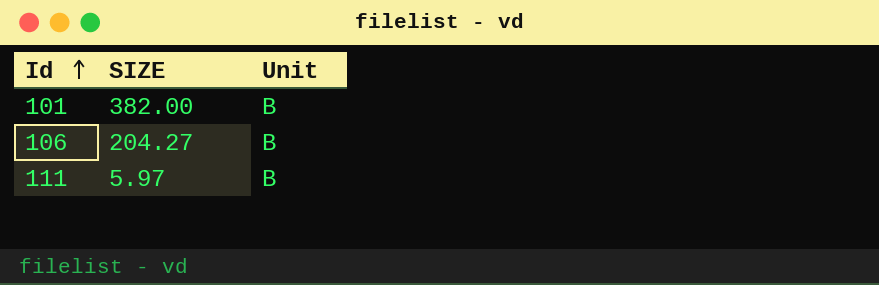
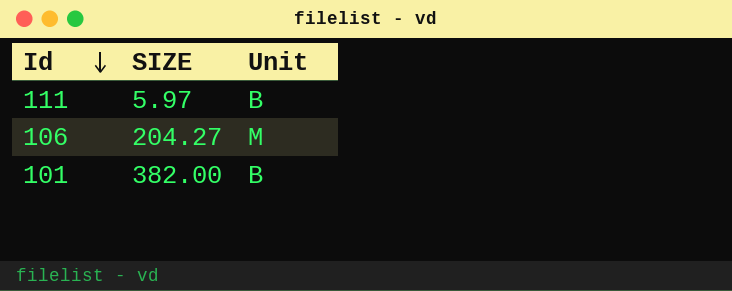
row order: Id ascending -> Id descending
106 | Unit: B -> M

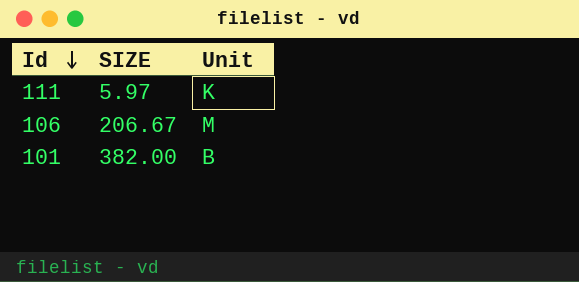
111 | Unit: B -> K
106 | SIZE: 204.27 -> 206.67

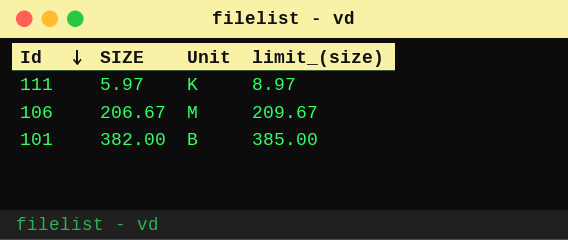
column limit_(size) | formula: none -> [SIZE] + 3

